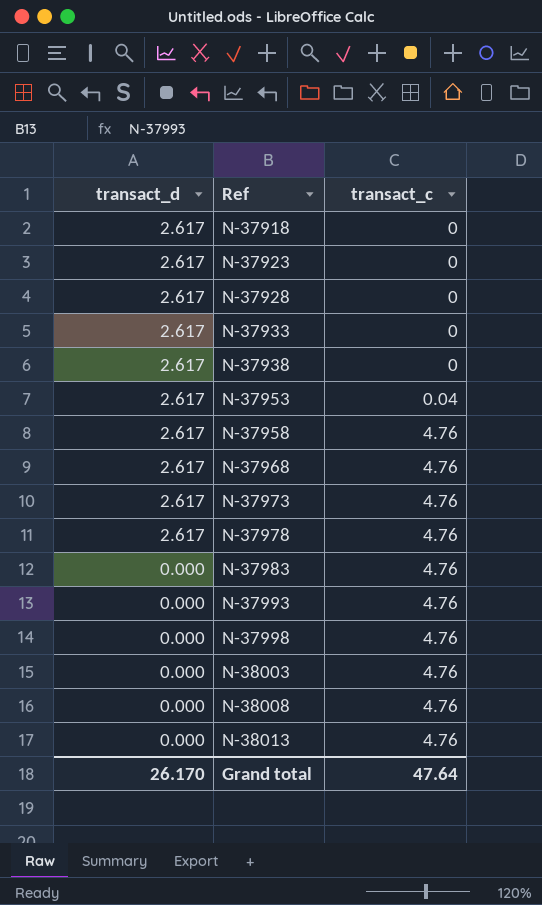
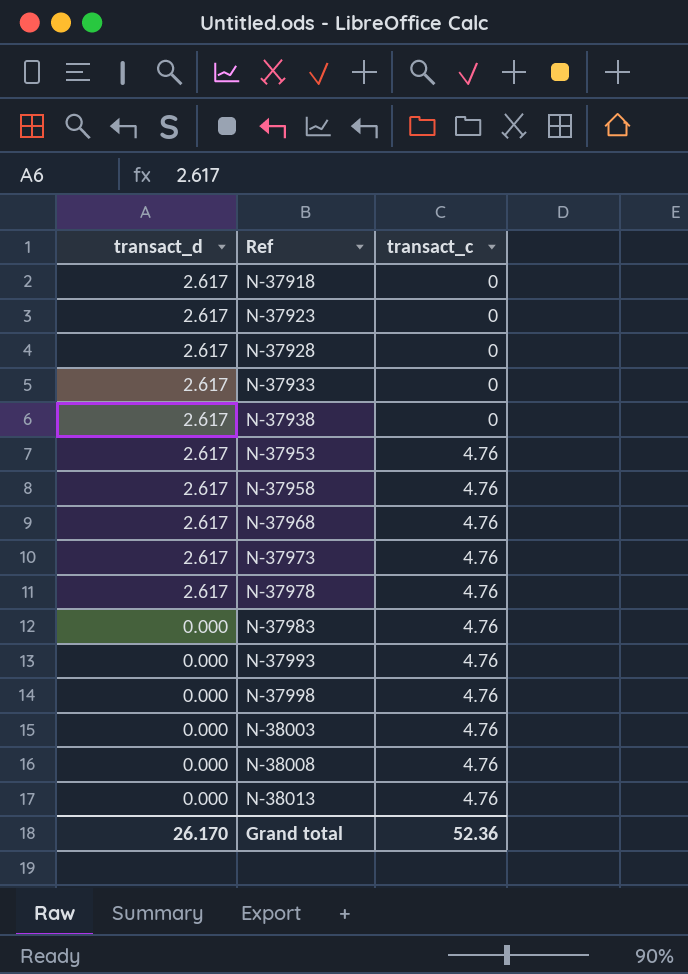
N-37953 | transact_c: 0.04 -> 4.76
Grand total | transact_c: 47.64 -> 52.36

